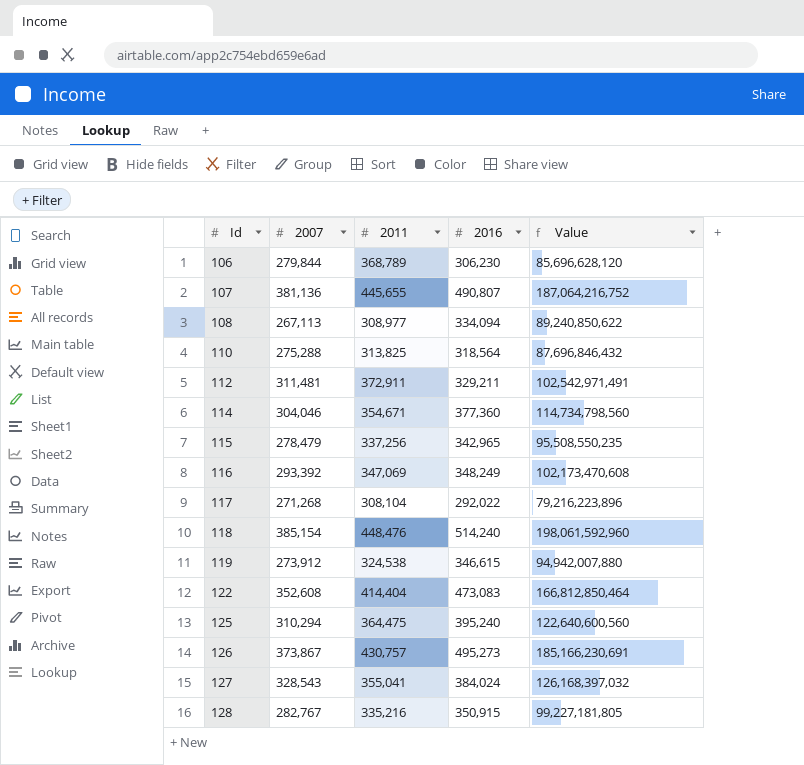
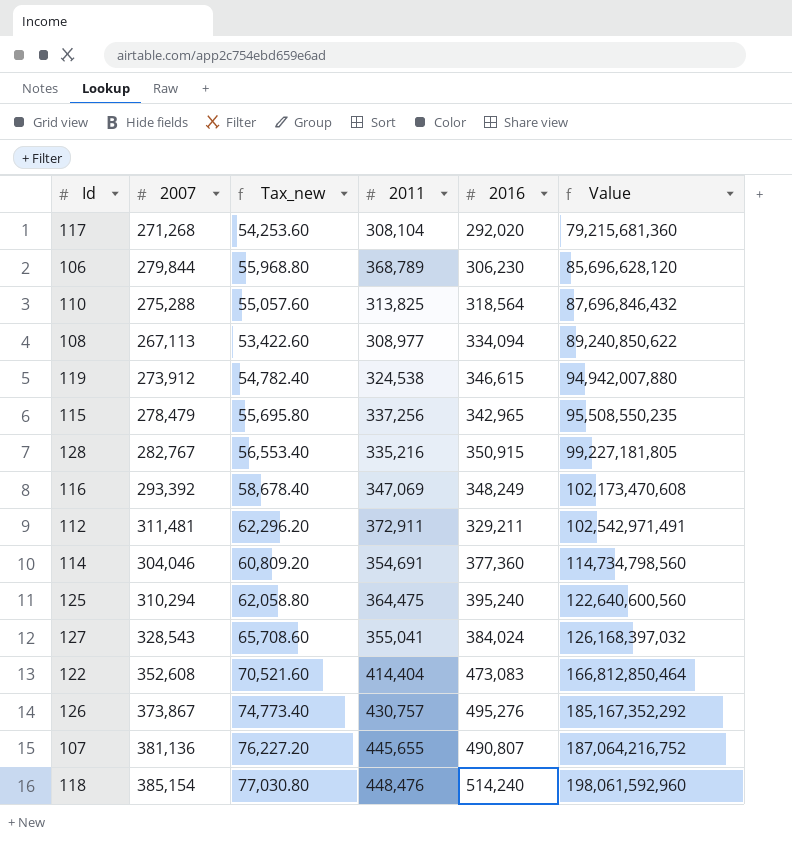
row order: Id ascending -> Value ascending
column Tax_new | formula: none -> [2007] * 0.2
117 | 2016: 292,022 -> 292,020
117 | Value: 79,216,223,896 -> 79,215,681,360
114 | 2011: 354,671 -> 354,691
126 | 2016: 495,273 -> 495,276
126 | Value: 185,166,230,691 -> 185,167,352,292

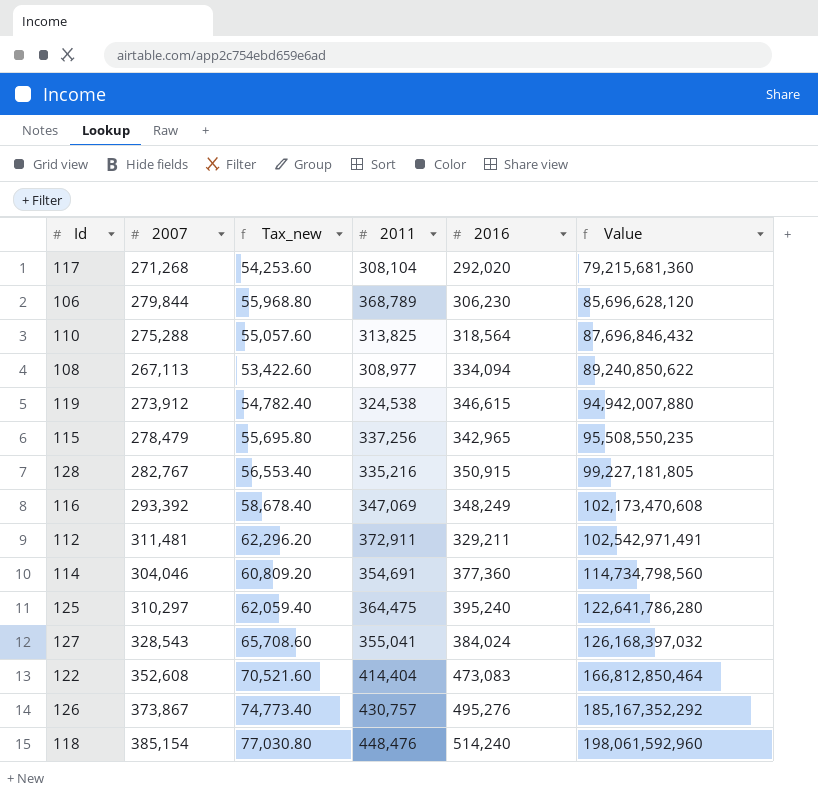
row 107: 381,136 | 76,227.20 | 445,655 | 490,807 | 187,064,216,752 -> none
125 | 2007: 310,294 -> 310,297
125 | Tax_new: 62,058.80 -> 62,059.40
125 | Value: 122,640,600,560 -> 122,641,786,280

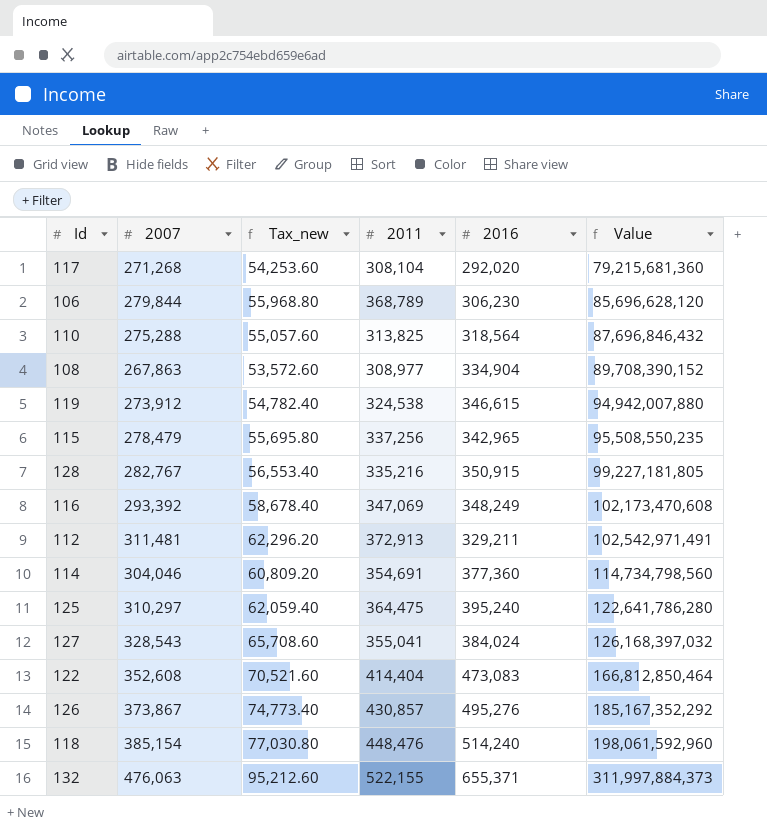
108 | 2007: 267,113 -> 267,863
108 | Tax_new: 53,422.60 -> 53,572.60
108 | 2016: 334,094 -> 334,904
108 | Value: 89,240,850,622 -> 89,708,390,152
112 | 2011: 372,911 -> 372,913
126 | 2011: 430,757 -> 430,857
row 132: none -> 476,063 | 95,212.60 | 522,155 | 655,371 | 311,997,884,373

